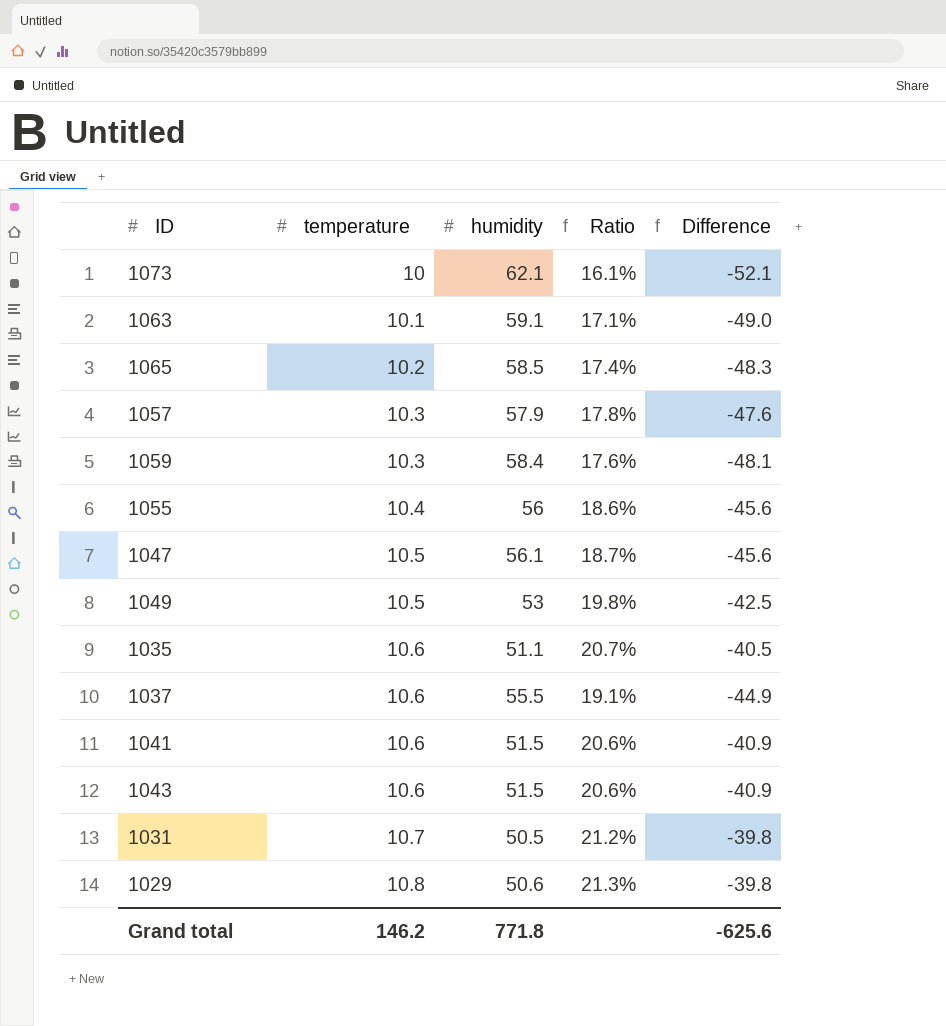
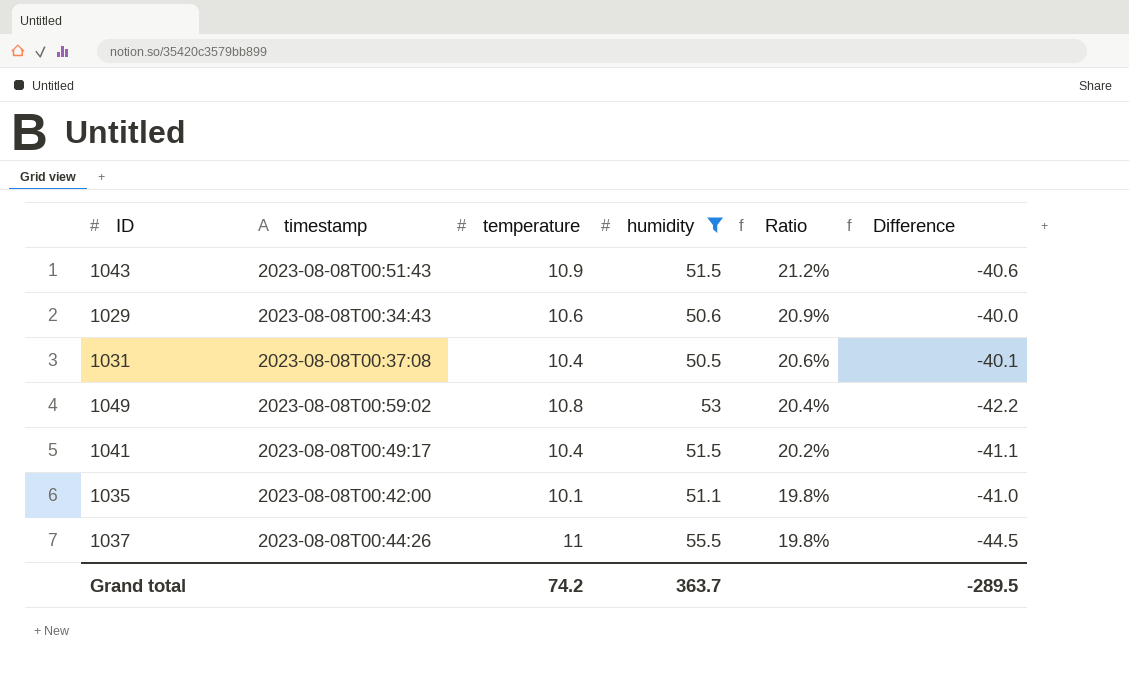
filter: none -> humidity <= 55.5
row order: temperature ascending -> Ratio descending
column timestamp | position: none -> 2
1043 | temperature: 10.6 -> 10.9
1043 | Ratio: 20.6% -> 21.2%
1043 | Difference: -40.9 -> -40.6
1029 | temperature: 10.8 -> 10.6
1029 | Ratio: 21.3% -> 20.9%
1029 | Difference: -39.8 -> -40.0
1031 | temperature: 10.7 -> 10.4
1031 | Ratio: 21.2% -> 20.6%
1031 | Difference: -39.8 -> -40.1
1049 | temperature: 10.5 -> 10.8
1049 | Ratio: 19.8% -> 20.4%
1049 | Difference: -42.5 -> -42.2
1041 | temperature: 10.6 -> 10.4
1041 | Ratio: 20.6% -> 20.2%
1041 | Difference: -40.9 -> -41.1
1035 | temperature: 10.6 -> 10.1
1035 | Ratio: 20.7% -> 19.8%
1035 | Difference: -40.5 -> -41.0
1037 | temperature: 10.6 -> 11
1037 | Ratio: 19.1% -> 19.8%
1037 | Difference: -44.9 -> -44.5
Grand total | temperature: 146.2 -> 74.2
Grand total | humidity: 771.8 -> 363.7
Grand total | Difference: -625.6 -> -289.5

